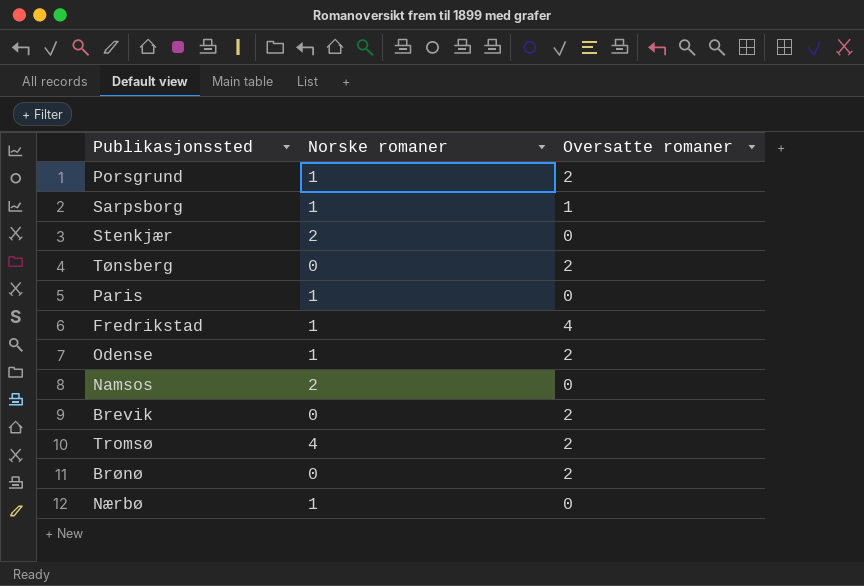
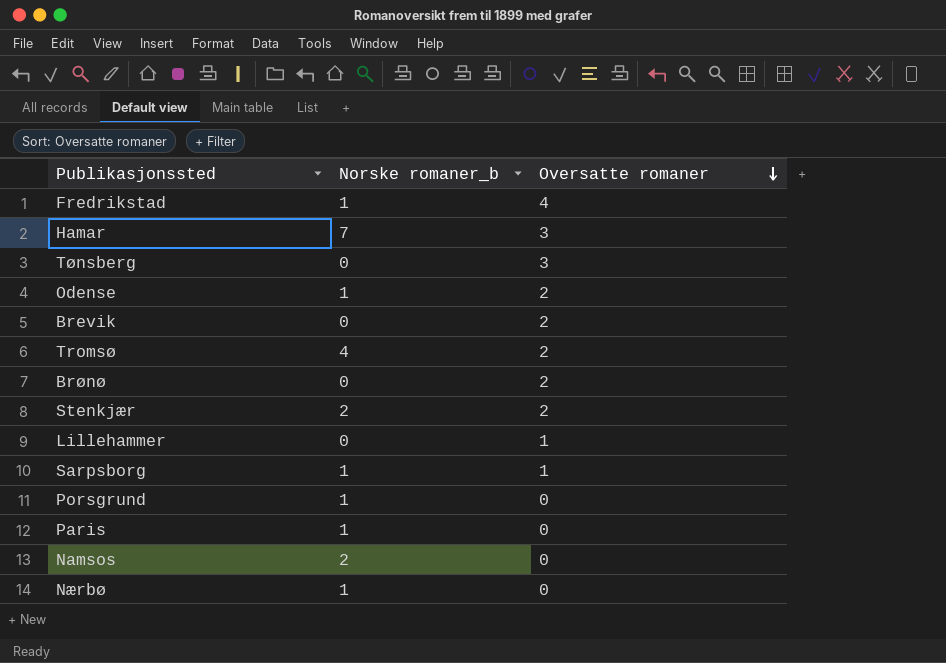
row order: none -> Oversatte romaner descending
column name: Norske romaner -> Norske romaner_b
row Hamar: none -> 7 | 3
Tønsberg | Oversatte romaner: 2 -> 3
Stenkjær | Oversatte romaner: 0 -> 2
row Lillehammer: none -> 0 | 1
Porsgrund | Oversatte romaner: 2 -> 0

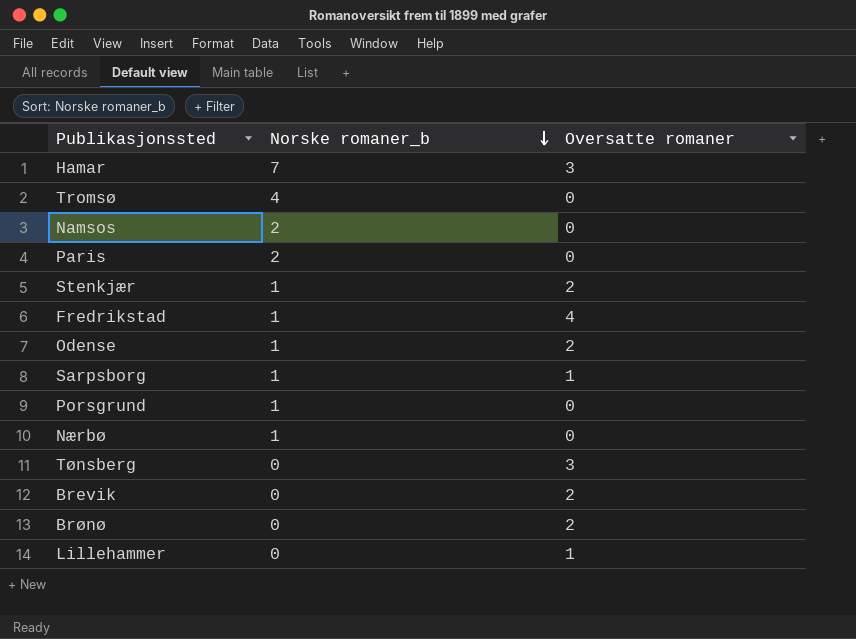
row order: Oversatte romaner descending -> Norske romaner_b descending
Tromsø | Oversatte romaner: 2 -> 0
Paris | Norske romaner_b: 1 -> 2
Stenkjær | Norske romaner_b: 2 -> 1

